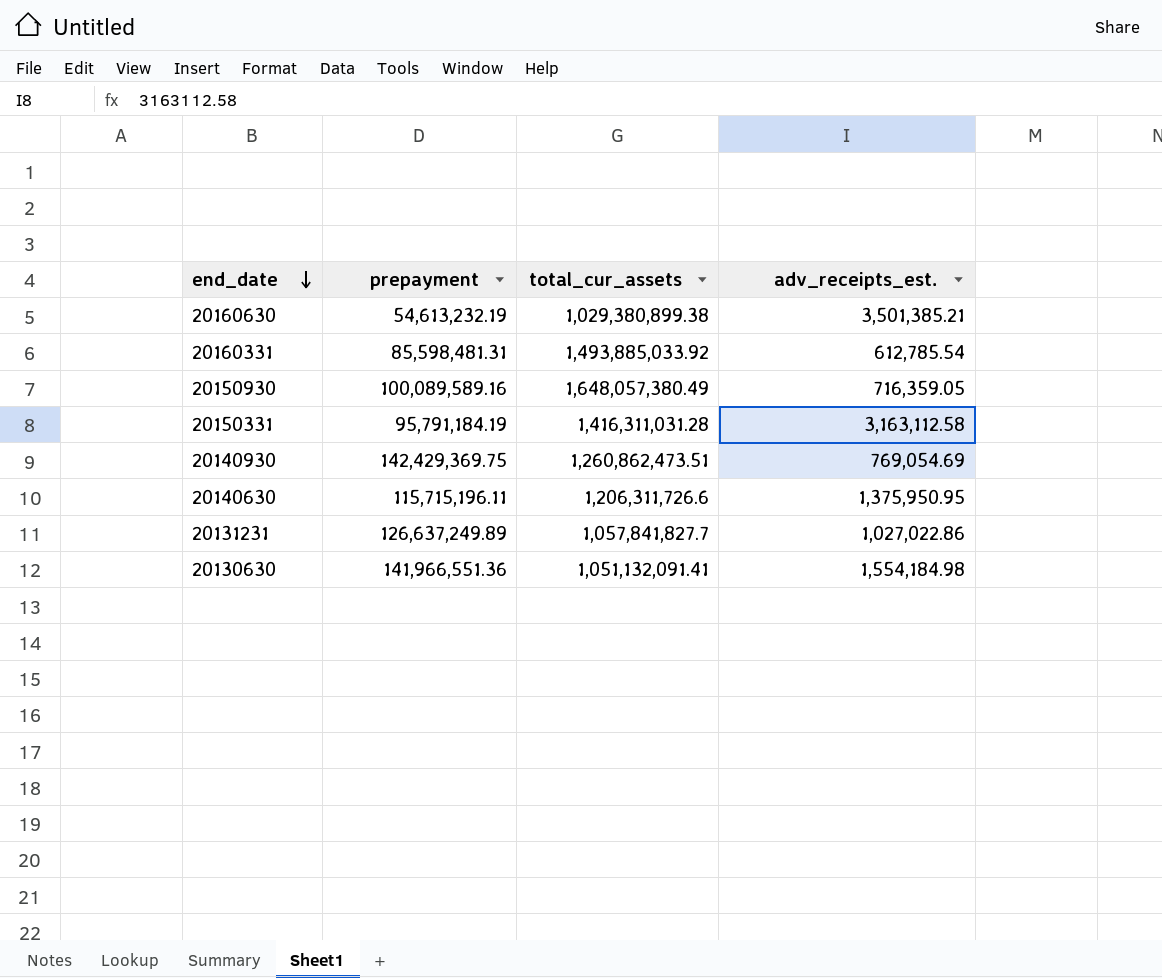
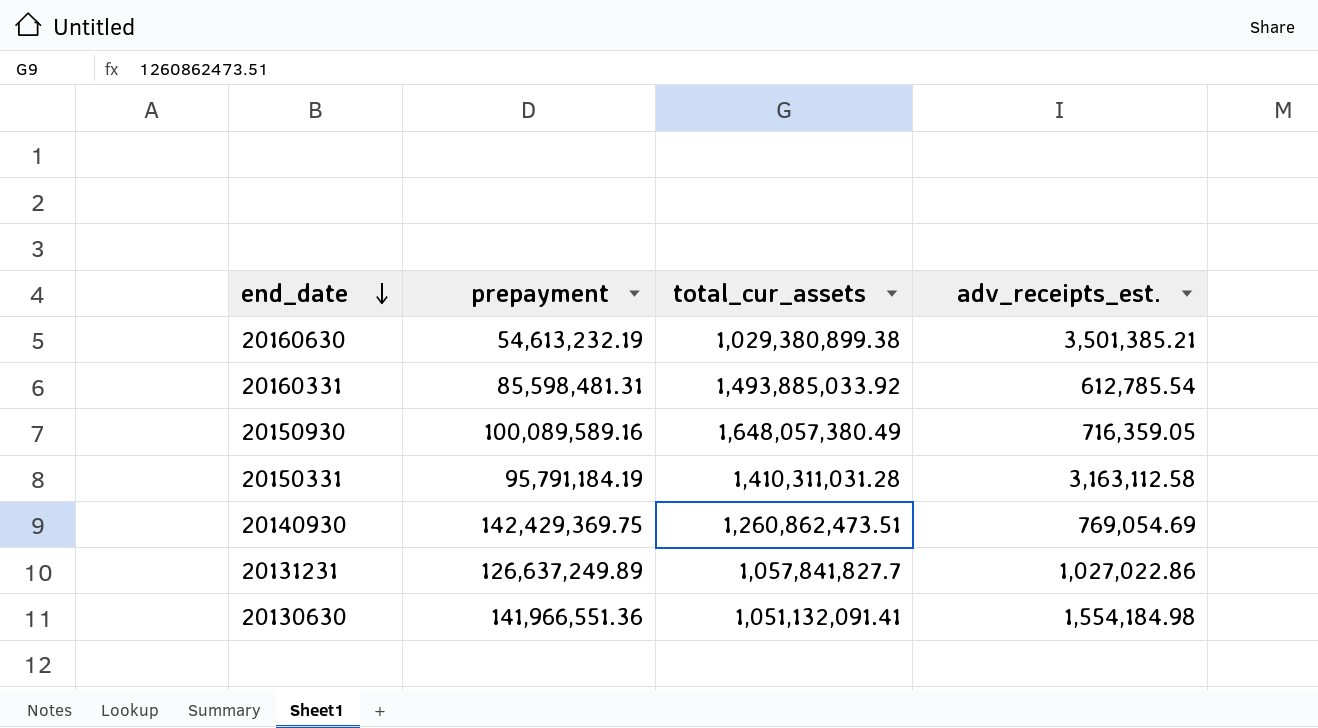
row 20140630: 115,715,196.11 | 1,206,311,726.6 | 1,375,950.95 -> none
20150331 | total_cur_assets: 1,416,311,031.28 -> 1,410,311,031.28

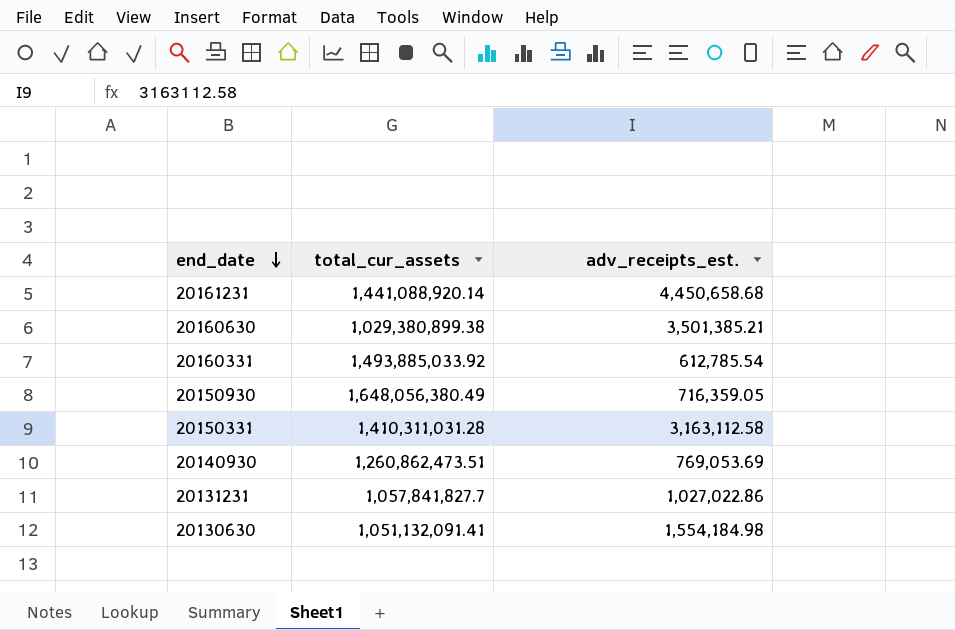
column prepayment | position: 2 -> none
row 20161231: none -> 1,441,088,920.14 | 4,450,658.68
20150930 | total_cur_assets: 1,648,057,380.49 -> 1,648,056,380.49
20140930 | adv_receipts_est.: 769,054.69 -> 769,053.69

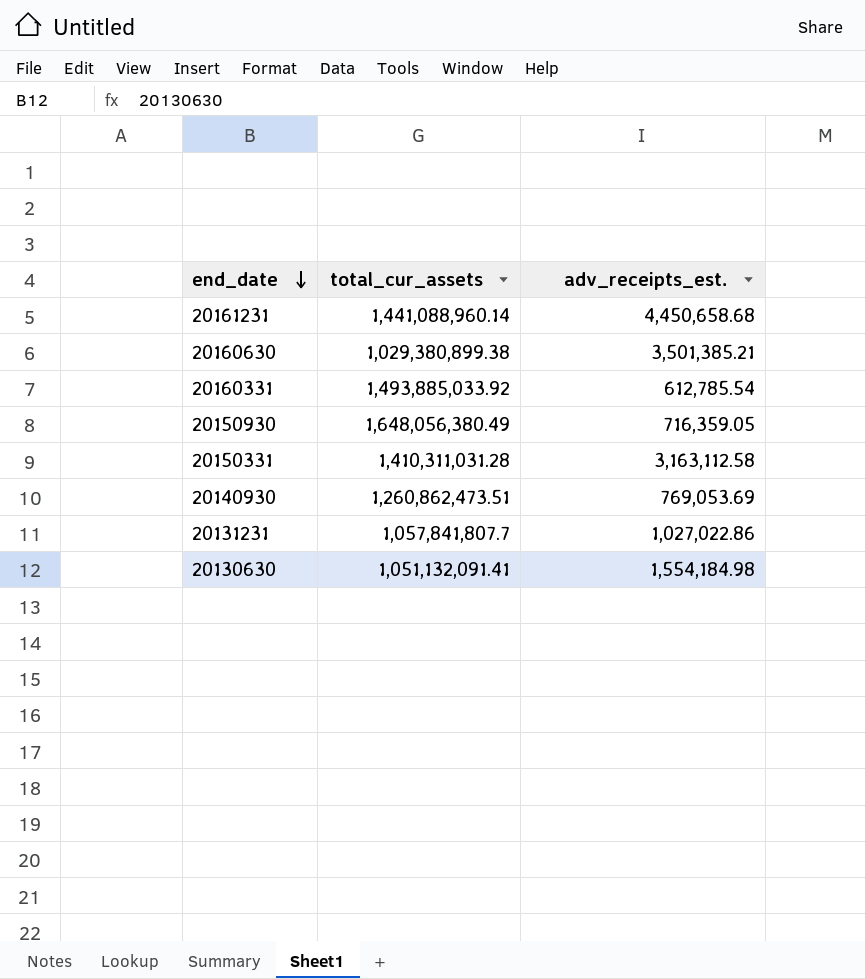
20161231 | total_cur_assets: 1,441,088,920.14 -> 1,441,088,960.14
20131231 | total_cur_assets: 1,057,841,827.7 -> 1,057,841,807.7

